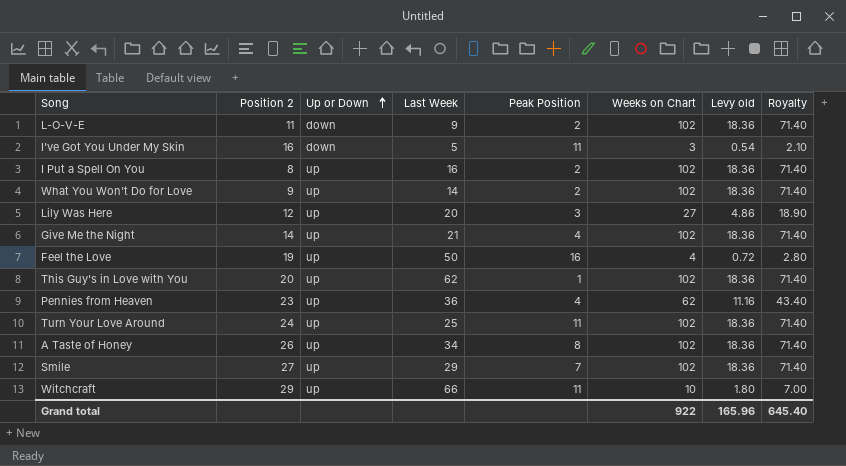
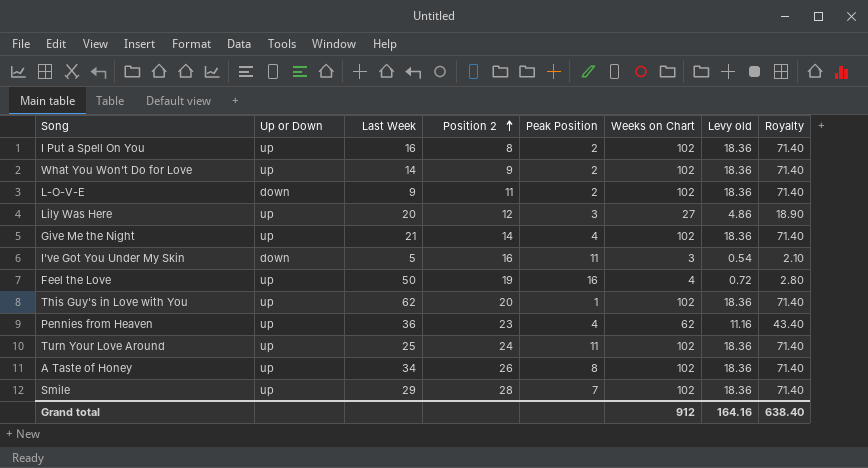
row order: Up or Down ascending -> Position 2 ascending
column Position 2 | position: 2 -> 4
row Witchcraft: 29 | up | 66 | 11 | 10 | 1.80 | 7.00 -> none
Smile | Position 2: 27 -> 28
Grand total | Weeks on Chart: 922 -> 912
Grand total | Levy old: 165.96 -> 164.16
Grand total | Royalty: 645.40 -> 638.40

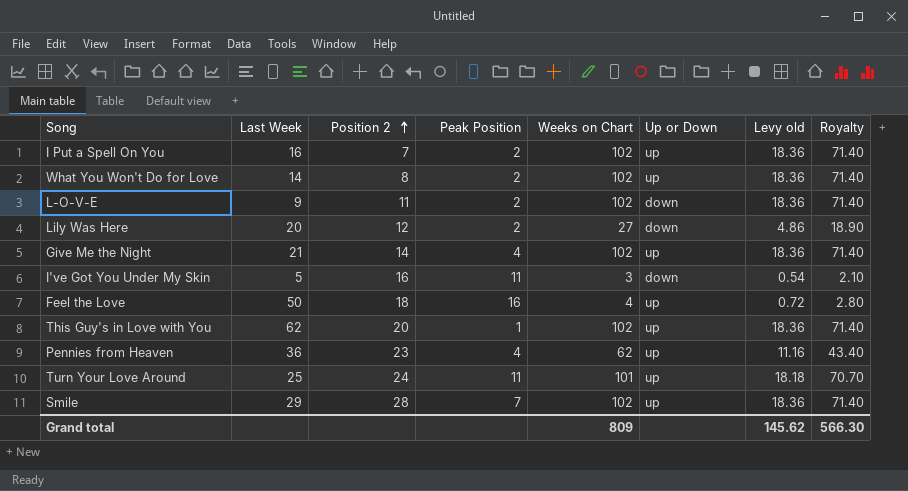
column Up or Down | position: 2 -> 6
row A Taste of Honey: up | 34 | 26 | 8 | 102 | 18.36 | 71.40 -> none
I Put a Spell On You | Position 2: 8 -> 7
What You Won't Do for Love | Position 2: 9 -> 8
Lily Was Here | Peak Position: 3 -> 2
Lily Was Here | Up or Down: up -> down
Feel the Love | Position 2: 19 -> 18
Turn Your Love Around | Weeks on Chart: 102 -> 101
Turn Your Love Around | Levy old: 18.36 -> 18.18
Turn Your Love Around | Royalty: 71.40 -> 70.70
Grand total | Weeks on Chart: 912 -> 809
Grand total | Levy old: 164.16 -> 145.62
Grand total | Royalty: 638.40 -> 566.30

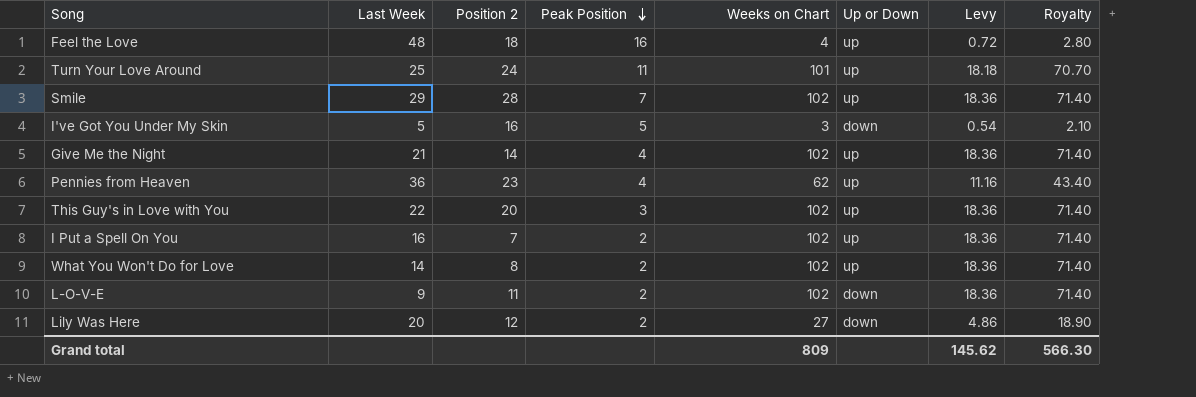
row order: Position 2 ascending -> Peak Position descending
column name: Levy old -> Levy
Feel the Love | Last Week: 50 -> 48
I've Got You Under My Skin | Peak Position: 11 -> 5
This Guy's in Love with You | Last Week: 62 -> 22
This Guy's in Love with You | Peak Position: 1 -> 3

